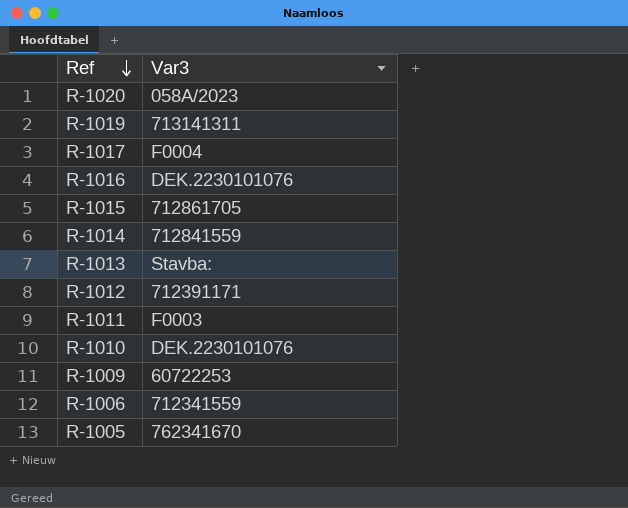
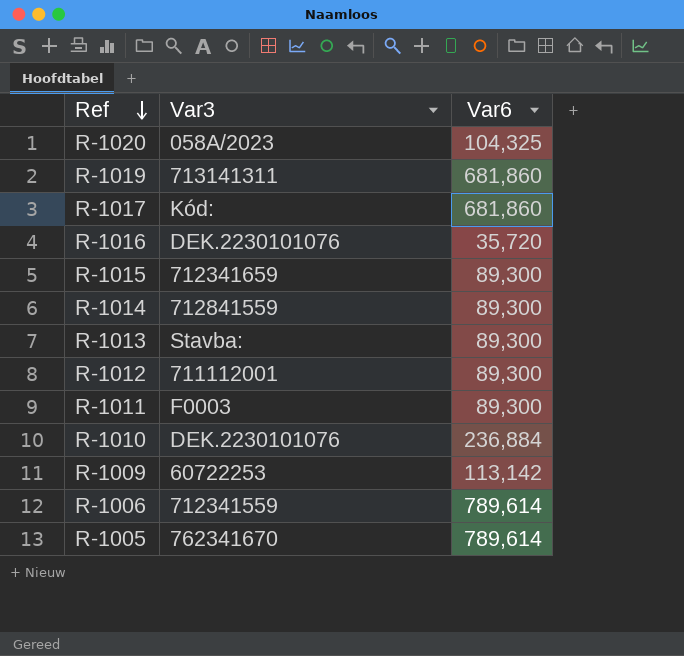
column Var6 | position: none -> 3
R-1017 | Var3: F0004 -> Kód:
R-1015 | Var3: 712861705 -> 712341659
R-1012 | Var3: 712391171 -> 711112001

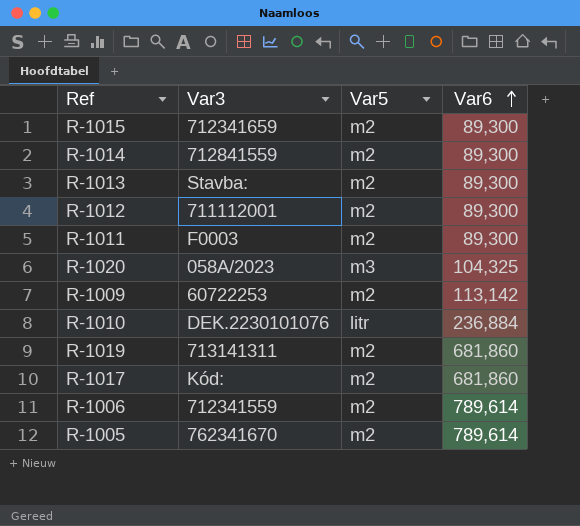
row order: Ref descending -> Var6 ascending
column Var5 | position: none -> 3
row R-1016: DEK.2230101076 | 35,720 -> none

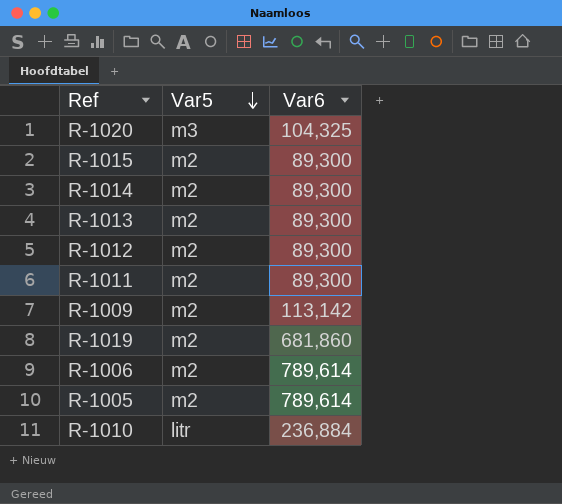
row order: Var6 ascending -> Var5 descending
column Var3 | position: 2 -> none
row R-1017: Kód: | m2 | 681,860 -> none

